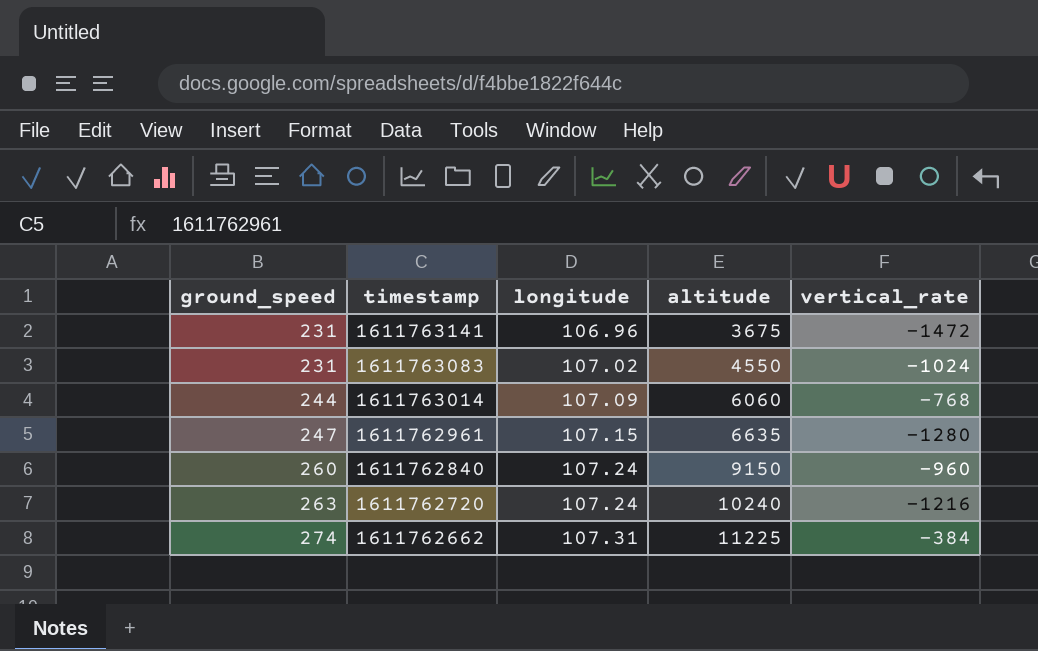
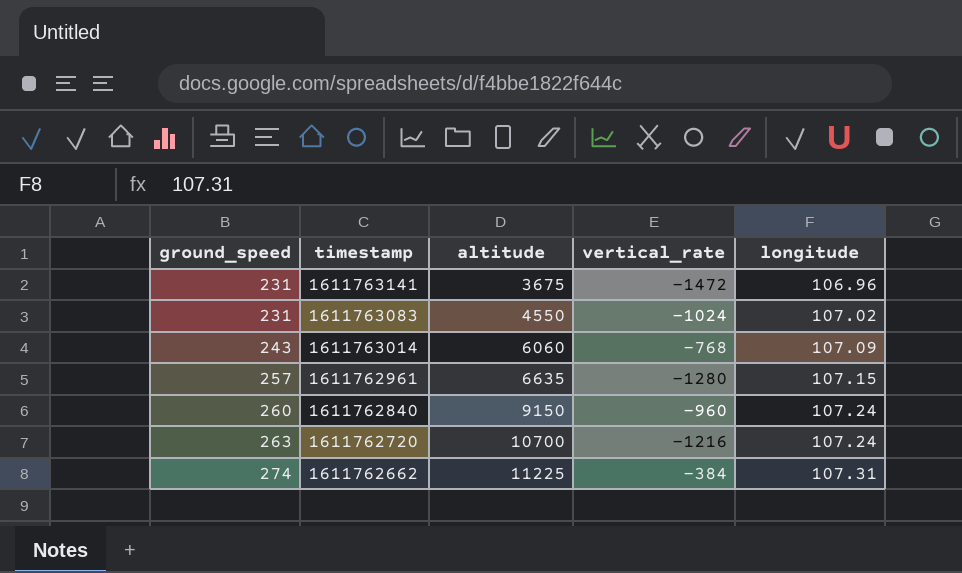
column longitude | position: 3 -> 5
1611763014 | ground_speed: 244 -> 243
1611762961 | ground_speed: 247 -> 257
1611762720 | altitude: 10240 -> 10700

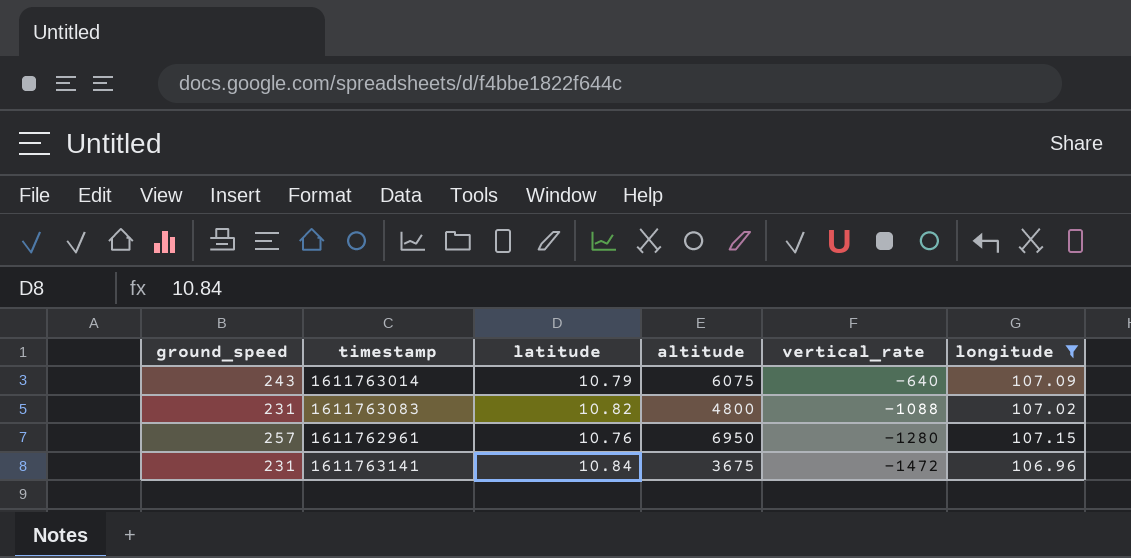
filter: none -> longitude <= 107.15
row order: ground_speed ascending -> vertical_rate descending
column latitude | position: none -> 3
1611763014 | altitude: 6060 -> 6075
1611763014 | vertical_rate: -768 -> -640
1611763083 | altitude: 4550 -> 4800
1611763083 | vertical_rate: -1024 -> -1088
1611762961 | altitude: 6635 -> 6950

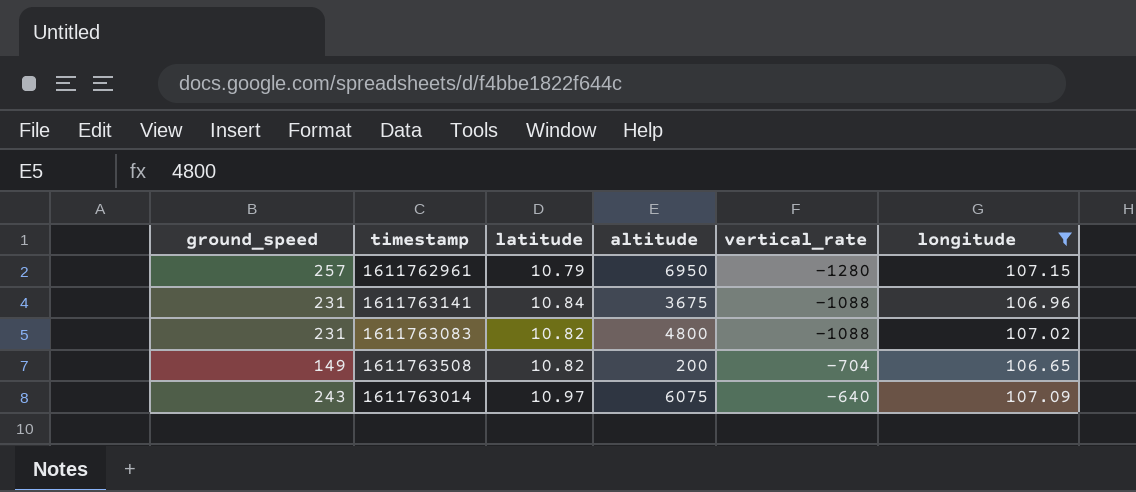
row order: vertical_rate descending -> vertical_rate ascending
1611762961 | latitude: 10.76 -> 10.79
1611763141 | vertical_rate: -1472 -> -1088
row 1611763508: none -> 149 | 10.82 | 200 | -704 | 106.65
1611763014 | latitude: 10.79 -> 10.97

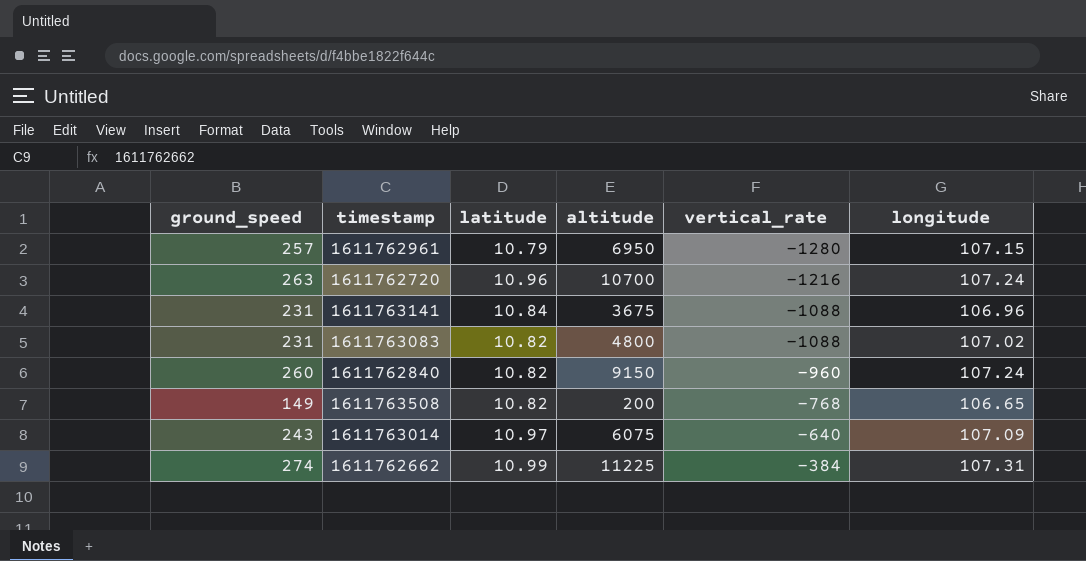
filter: longitude <= 107.15 -> none
1611763508 | vertical_rate: -704 -> -768

